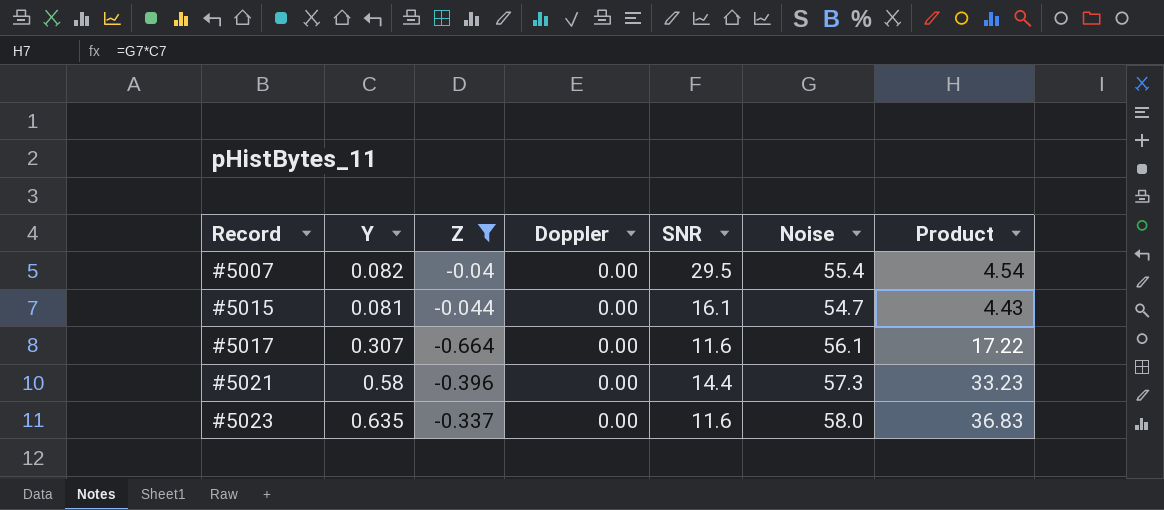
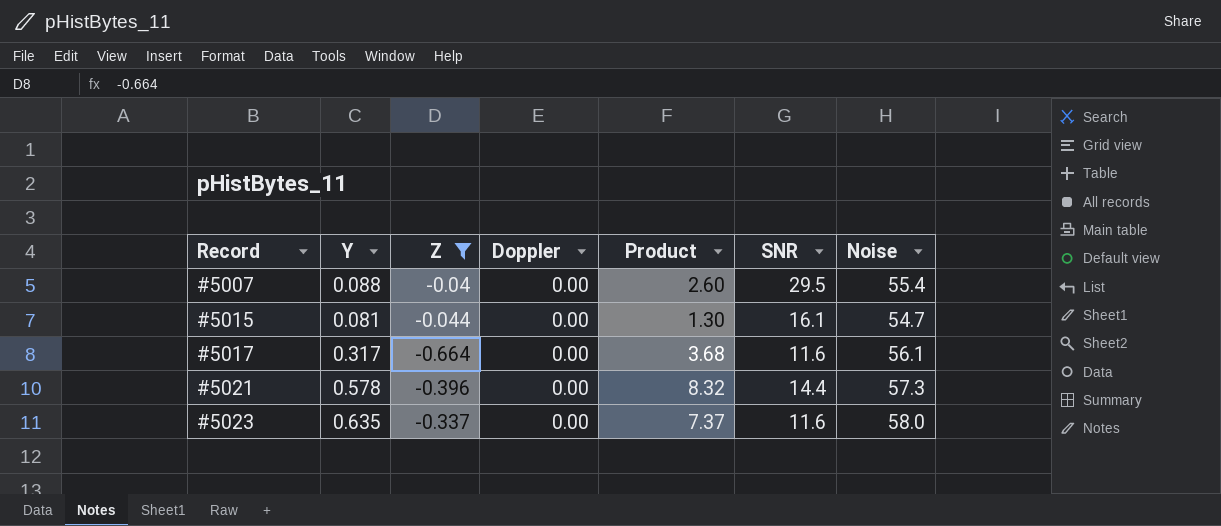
column Product | formula: [Y] * [Noise] -> [Y] * [SNR]
column Product | position: 7 -> 5
#5007 | Y: 0.082 -> 0.088
#5017 | Y: 0.307 -> 0.317
#5021 | Y: 0.58 -> 0.578

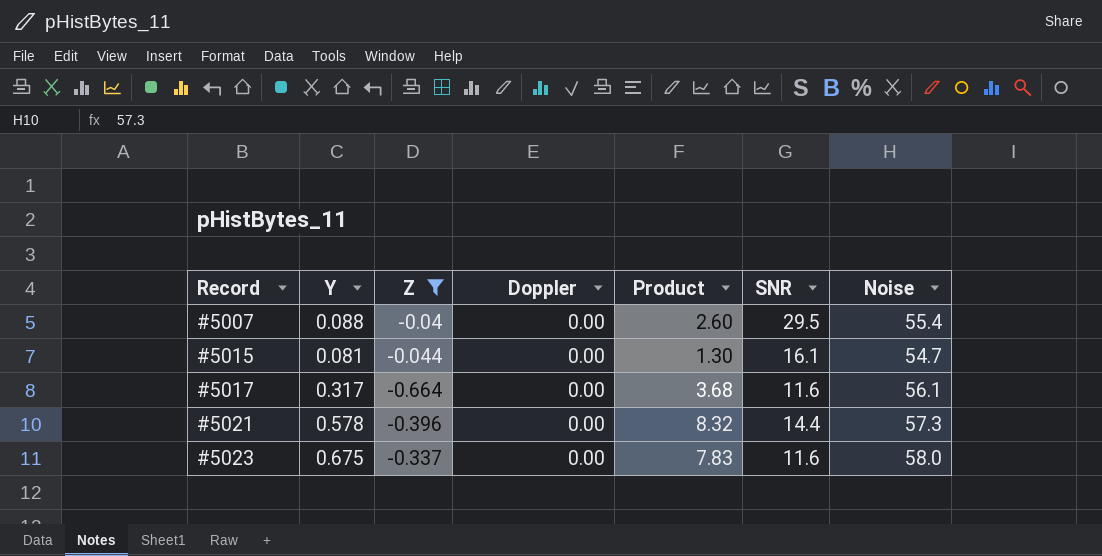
#5023 | Y: 0.635 -> 0.675
#5023 | Product: 7.37 -> 7.83

